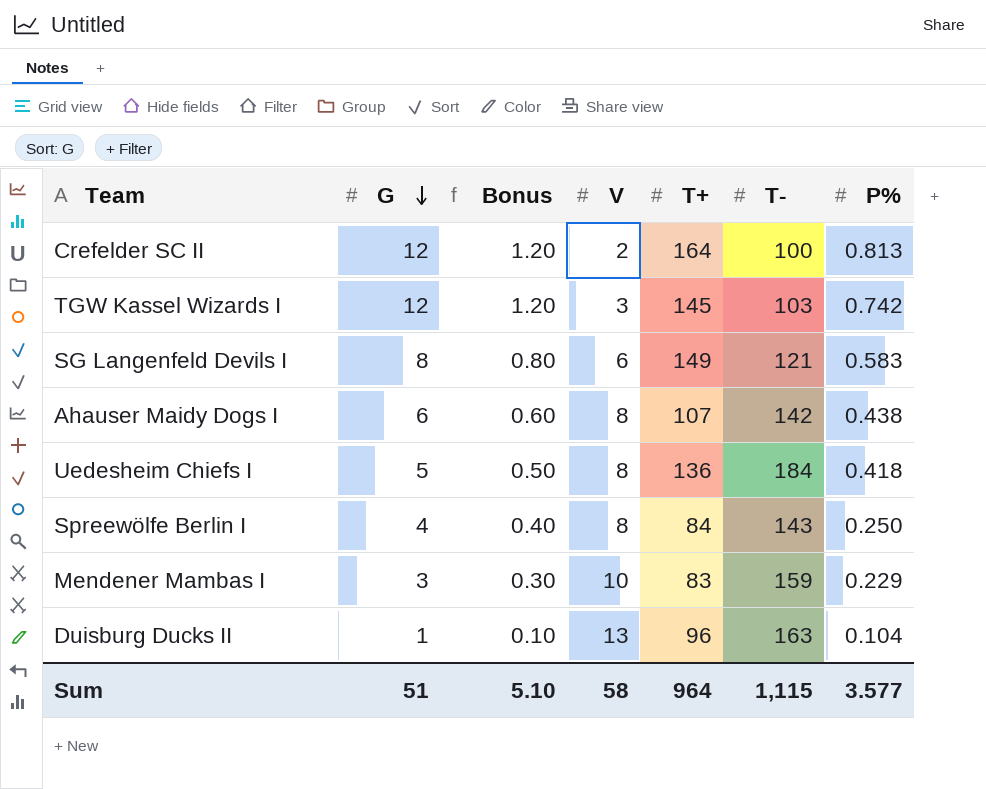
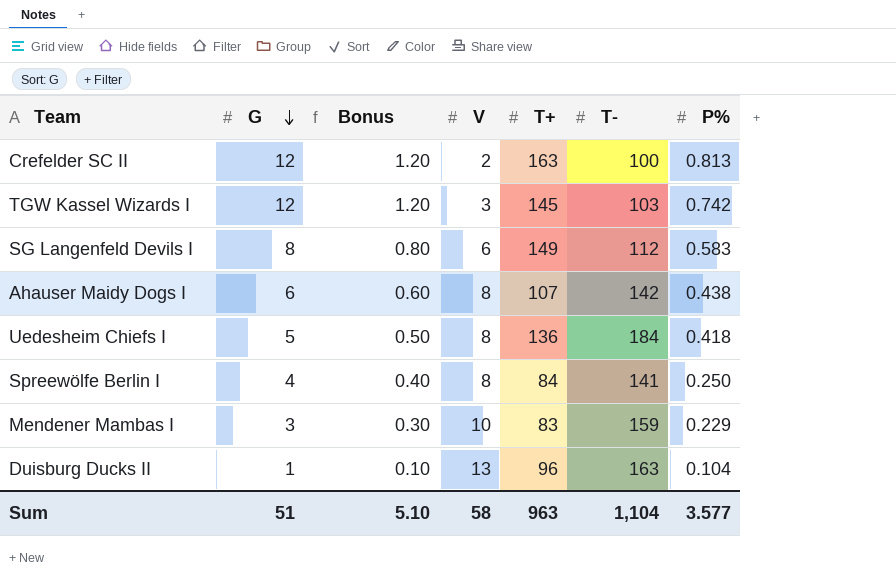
Crefelder SC II | T+: 164 -> 163
SG Langenfeld Devils I | T-: 121 -> 112
Spreewölfe Berlin I | T-: 143 -> 141
Sum | T+: 964 -> 963
Sum | T-: 1,115 -> 1,104

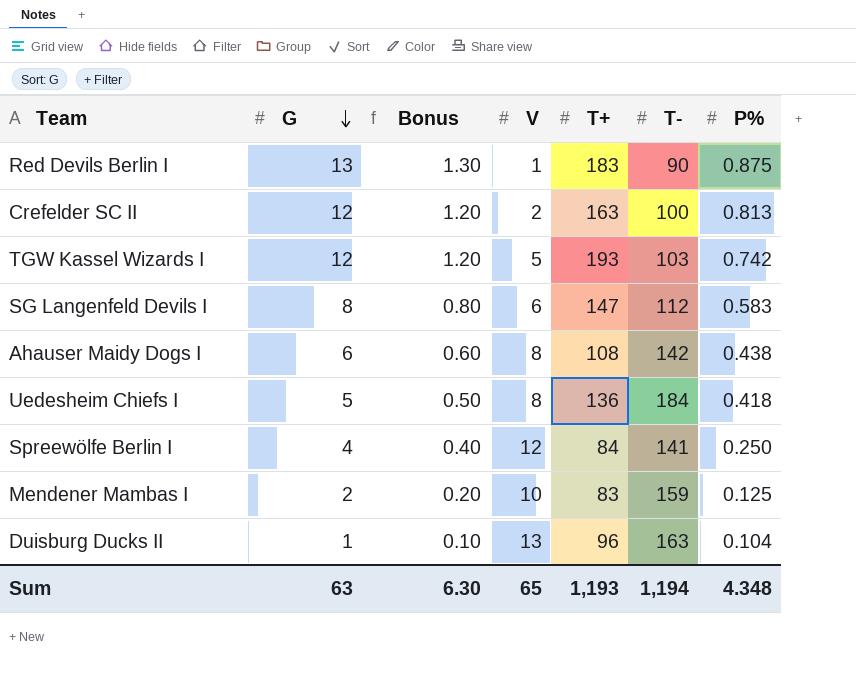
row Red Devils Berlin I: none -> 13 | 1.30 | 1 | 183 | 90 | 0.875
TGW Kassel Wizards I | V: 3 -> 5
TGW Kassel Wizards I | T+: 145 -> 193
SG Langenfeld Devils I | T+: 149 -> 147
Ahauser Maidy Dogs I | T+: 107 -> 108
Spreewölfe Berlin I | V: 8 -> 12
Mendener Mambas I | G: 3 -> 2
Mendener Mambas I | Bonus: 0.30 -> 0.20
Mendener Mambas I | P%: 0.229 -> 0.125
Sum | G: 51 -> 63
Sum | Bonus: 5.10 -> 6.30
Sum | V: 58 -> 65
Sum | T+: 963 -> 1,193
Sum | T-: 1,104 -> 1,194
Sum | P%: 3.577 -> 4.348

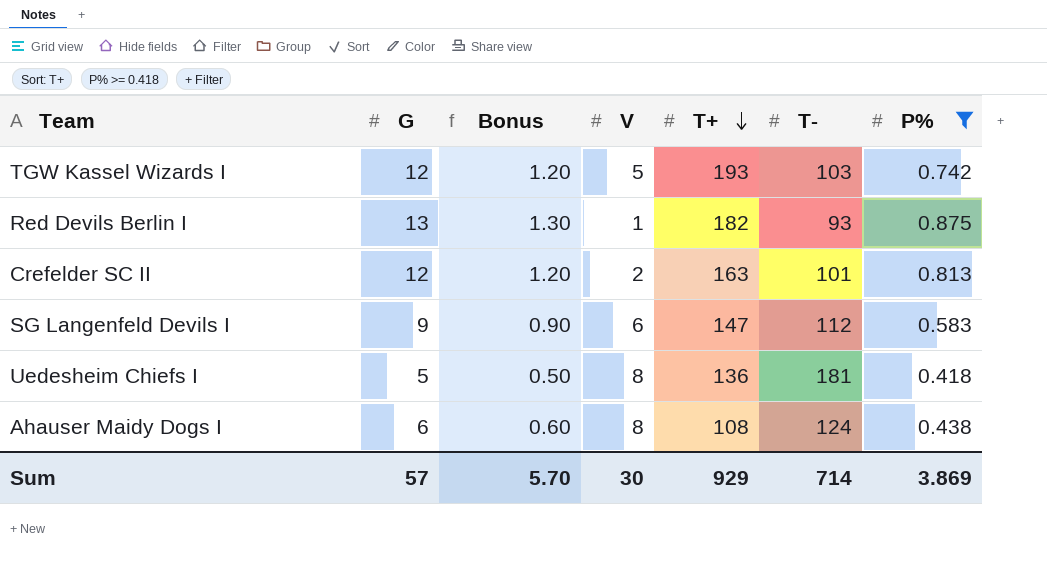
filter: none -> P% >= 0.418
row order: G descending -> T+ descending
Red Devils Berlin I | T+: 183 -> 182
Red Devils Berlin I | T-: 90 -> 93
Crefelder SC II | T-: 100 -> 101
SG Langenfeld Devils I | G: 8 -> 9
SG Langenfeld Devils I | Bonus: 0.80 -> 0.90
Uedesheim Chiefs I | T-: 184 -> 181
Ahauser Maidy Dogs I | T-: 142 -> 124
Sum | G: 63 -> 57
Sum | Bonus: 6.30 -> 5.70
Sum | V: 65 -> 30
Sum | T+: 1,193 -> 929
Sum | T-: 1,194 -> 714
Sum | P%: 4.348 -> 3.869

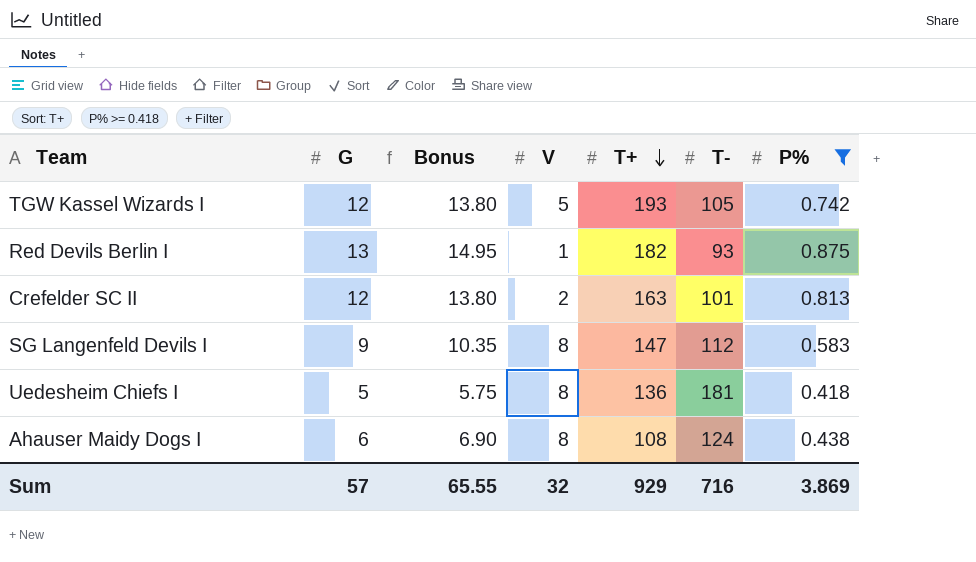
column Bonus | formula: [G] * 0.1 -> [G] * 1.15
TGW Kassel Wizards I | T-: 103 -> 105
SG Langenfeld Devils I | V: 6 -> 8
Sum | Bonus: 5.70 -> 65.55
Sum | V: 30 -> 32
Sum | T-: 714 -> 716

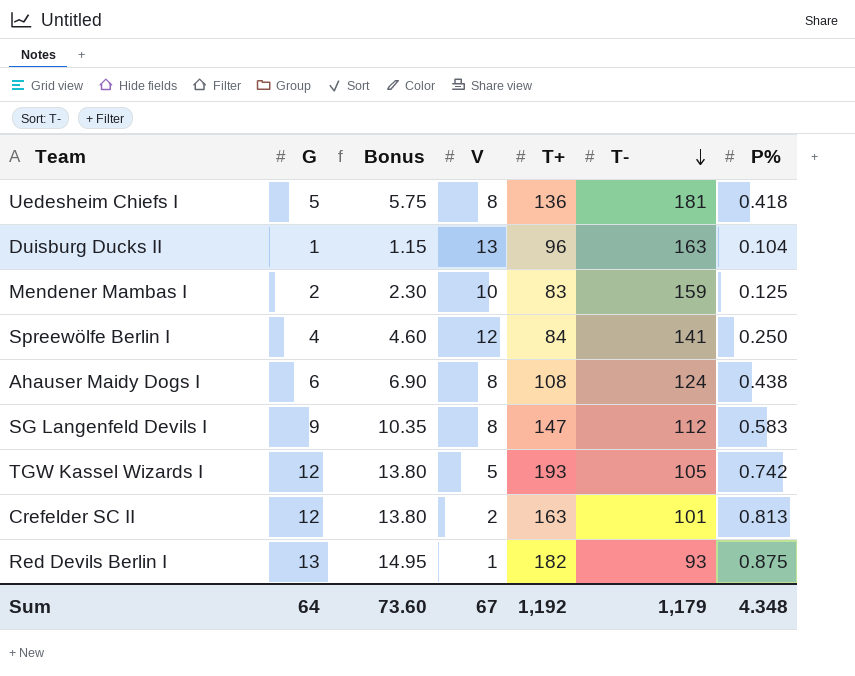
filter: P% >= 0.418 -> none
row order: T+ descending -> T- descending
Sum | G: 57 -> 64
Sum | Bonus: 65.55 -> 73.60
Sum | V: 32 -> 67
Sum | T+: 929 -> 1,192
Sum | T-: 716 -> 1,179
Sum | P%: 3.869 -> 4.348

